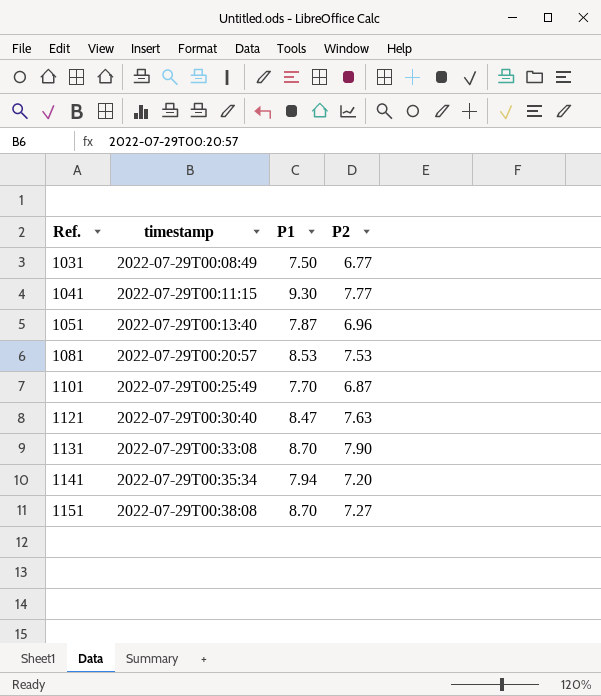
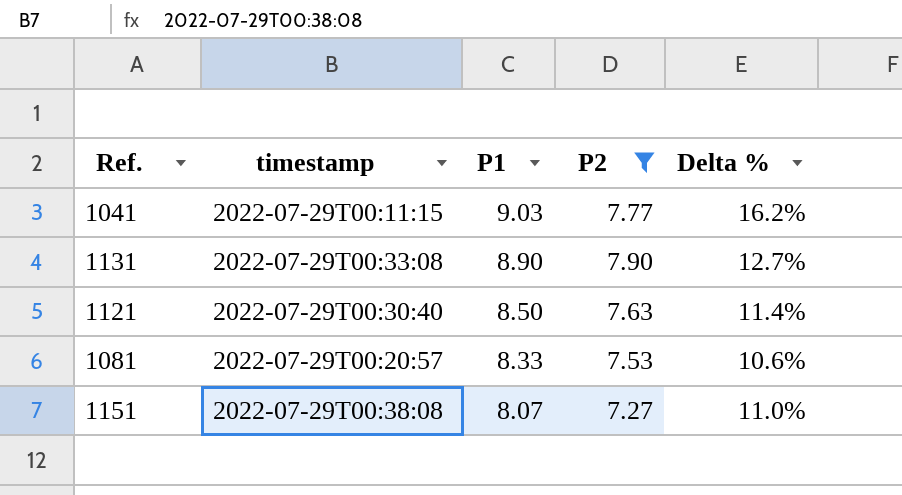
filter: none -> P2 >= 7.27
row order: Ref. ascending -> P1 descending
column Delta % | formula: none -> ([P1] - [P2]) / [P2]
1041 | P1: 9.30 -> 9.03
1131 | P1: 8.70 -> 8.90
1121 | P1: 8.47 -> 8.50
1081 | P1: 8.53 -> 8.33
1151 | P1: 8.70 -> 8.07

